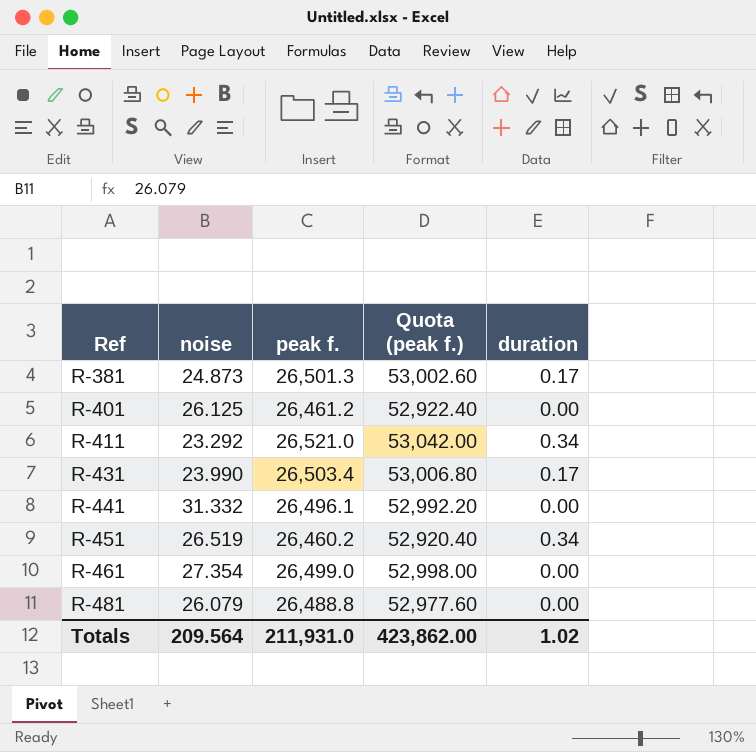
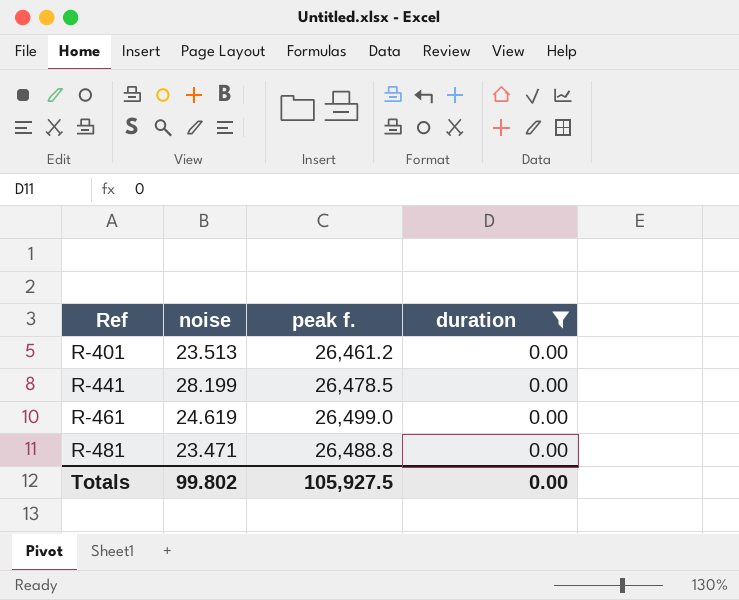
filter: none -> duration = 0.00
column Quota (peak f.) | formula: [peak f.] * 2 -> none
R-401 | noise: 26.125 -> 23.513
R-441 | noise: 31.332 -> 28.199
R-441 | peak f.: 26,496.1 -> 26,478.5
R-461 | noise: 27.354 -> 24.619
R-481 | noise: 26.079 -> 23.471
Totals | noise: 209.564 -> 99.802
Totals | peak f.: 211,931.0 -> 105,927.5
Totals | duration: 1.02 -> 0.00

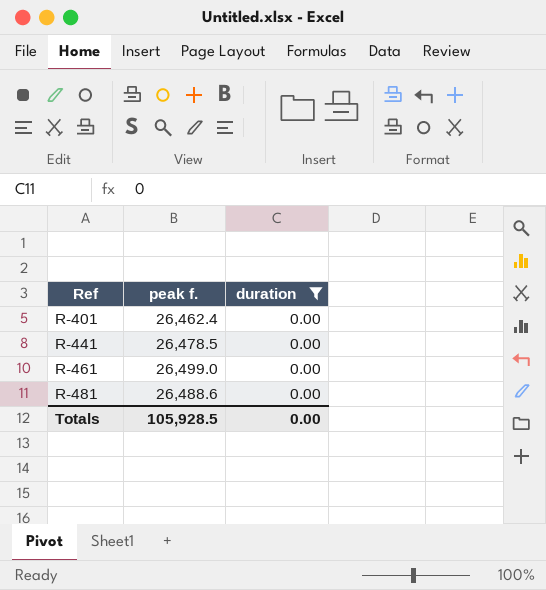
column noise | position: 2 -> none
R-401 | peak f.: 26,461.2 -> 26,462.4
R-481 | peak f.: 26,488.8 -> 26,488.6
Totals | peak f.: 105,927.5 -> 105,928.5

